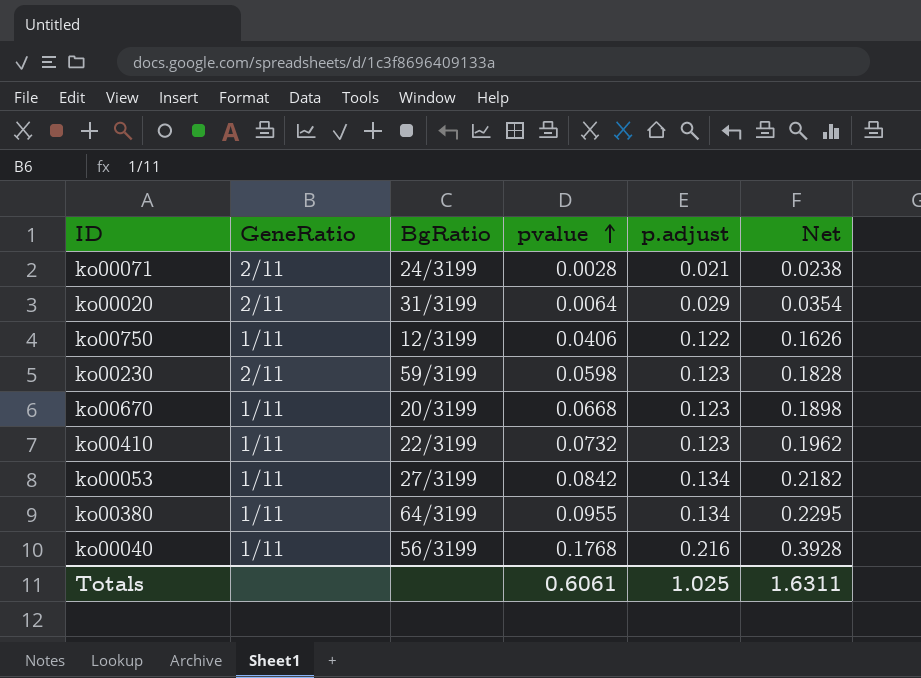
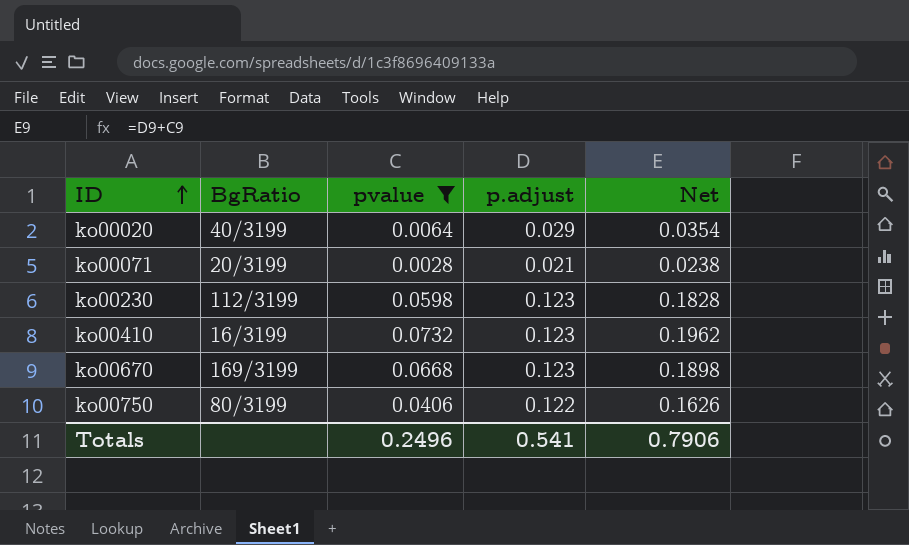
filter: none -> pvalue <= 0.0732
row order: pvalue ascending -> ID ascending
column GeneRatio | position: 2 -> none
ko00020 | BgRatio: 31/3199 -> 40/3199
ko00071 | BgRatio: 24/3199 -> 20/3199
ko00230 | BgRatio: 59/3199 -> 112/3199
ko00410 | BgRatio: 22/3199 -> 16/3199
ko00670 | BgRatio: 20/3199 -> 169/3199
ko00750 | BgRatio: 12/3199 -> 80/3199
Totals | pvalue: 0.6061 -> 0.2496
Totals | p.adjust: 1.025 -> 0.541
Totals | Net: 1.6311 -> 0.7906

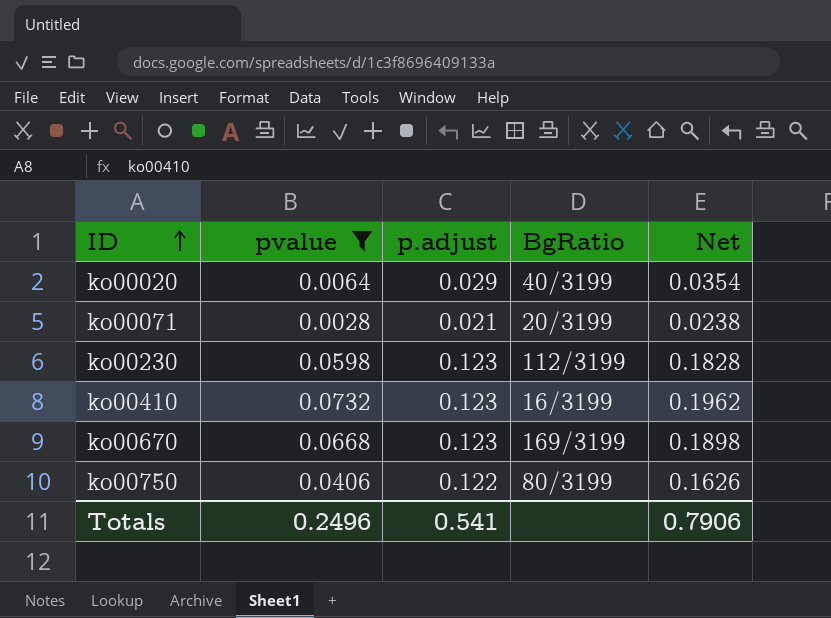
column BgRatio | position: 2 -> 4

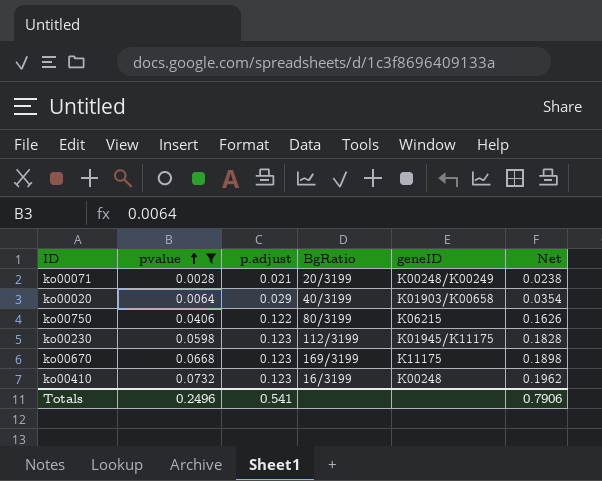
row order: ID ascending -> pvalue ascending
column geneID | position: none -> 5

